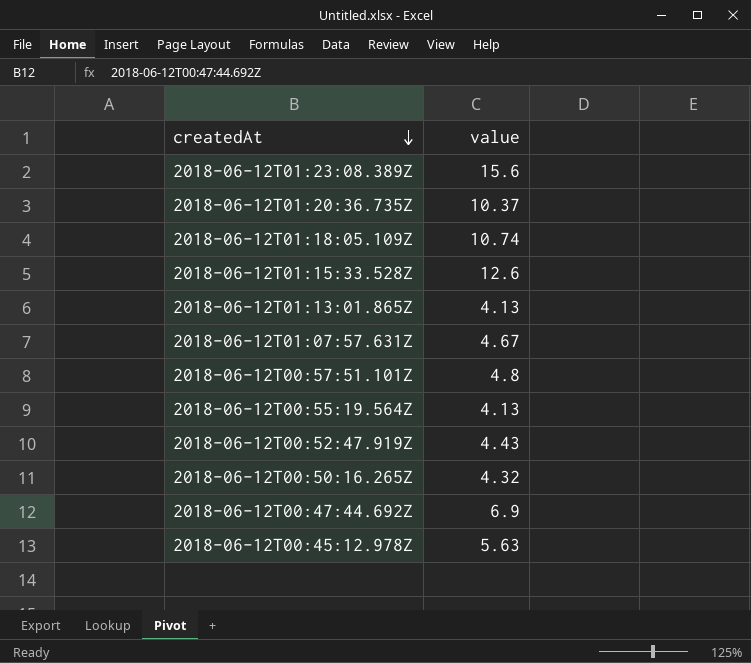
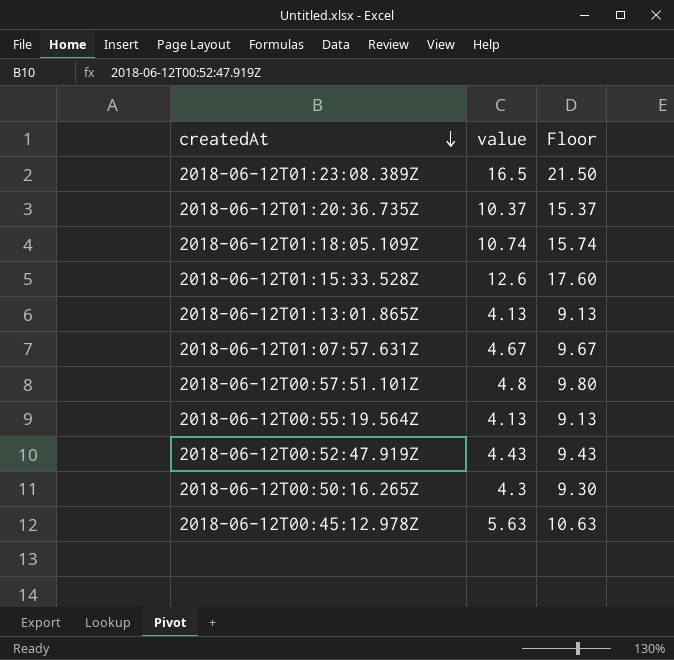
column Floor | formula: none -> [value] + 5
row 2018-06-12T00:47:44.692Z: 6.9 -> none
2018-06-12T01:23:08.389Z | value: 15.6 -> 16.5
2018-06-12T00:50:16.265Z | value: 4.32 -> 4.3

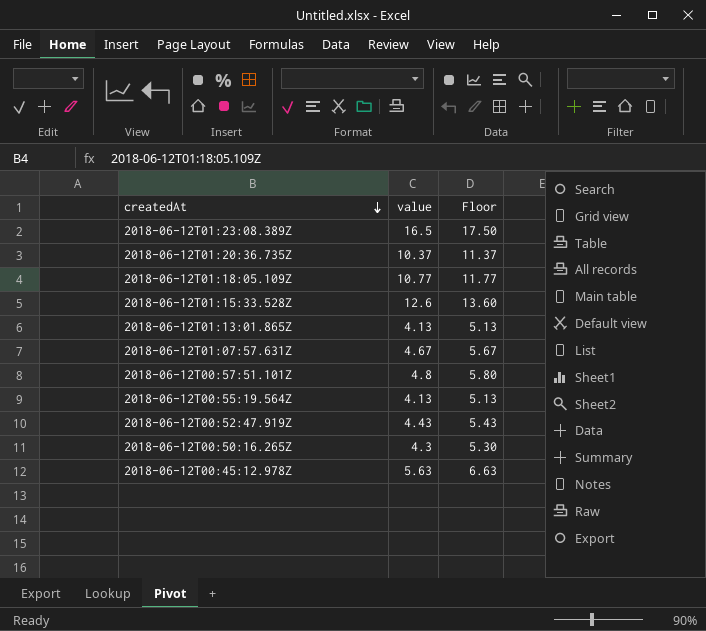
column Floor | formula: [value] + 5 -> [value] + 1
2018-06-12T01:18:05.109Z | value: 10.74 -> 10.77

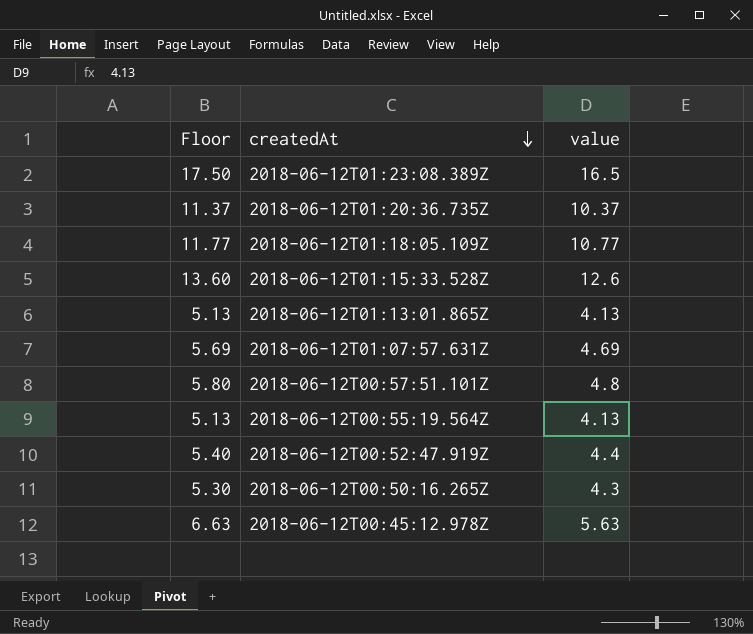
column Floor | position: 3 -> 1
2018-06-12T01:07:57.631Z | Floor: 5.67 -> 5.69
2018-06-12T01:07:57.631Z | value: 4.67 -> 4.69
2018-06-12T00:52:47.919Z | Floor: 5.43 -> 5.40
2018-06-12T00:52:47.919Z | value: 4.43 -> 4.4

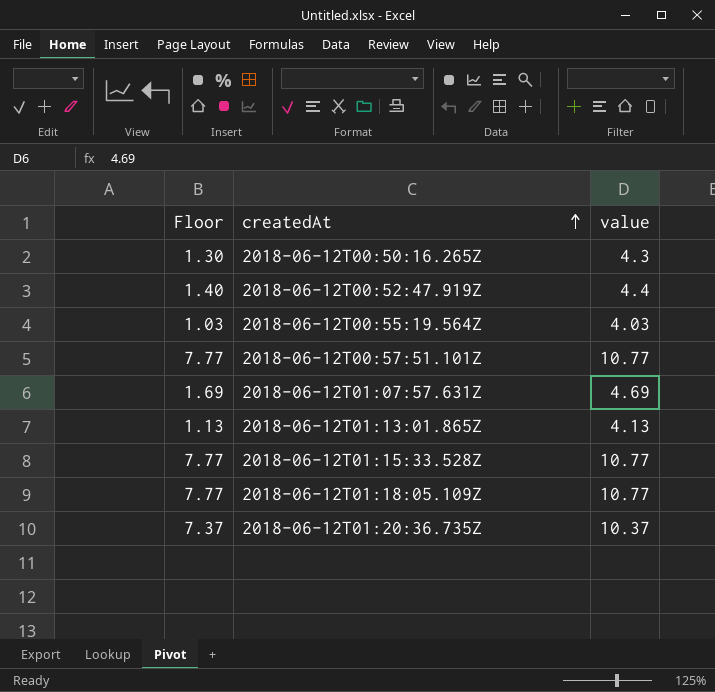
row order: createdAt descending -> createdAt ascending
column Floor | formula: [value] + 1 -> [value] - 3
row 2018-06-12T01:23:08.389Z: 17.50 | 16.5 -> none
row 2018-06-12T00:45:12.978Z: 6.63 | 5.63 -> none
2018-06-12T00:55:19.564Z | value: 4.13 -> 4.03
2018-06-12T00:57:51.101Z | value: 4.8 -> 10.77
2018-06-12T01:15:33.528Z | value: 12.6 -> 10.77

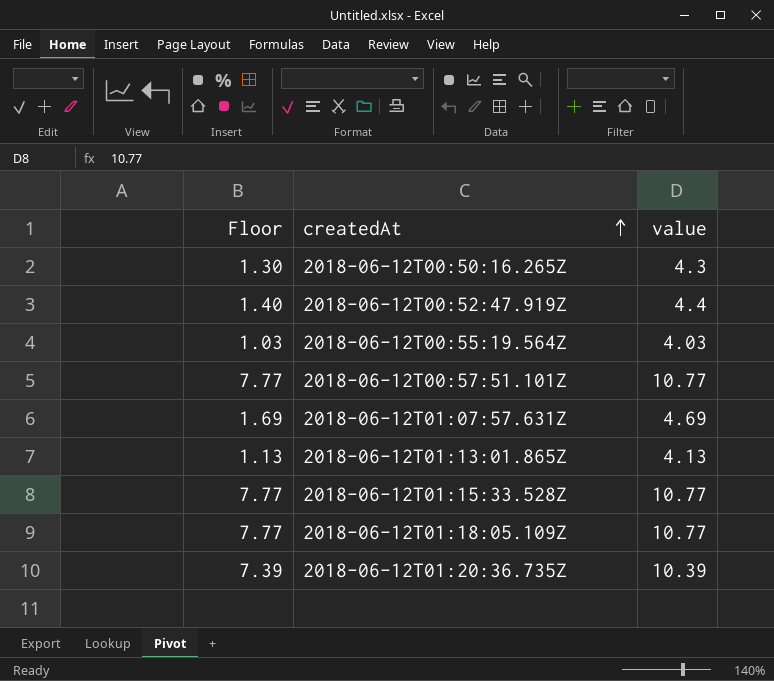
2018-06-12T01:20:36.735Z | Floor: 7.37 -> 7.39
2018-06-12T01:20:36.735Z | value: 10.37 -> 10.39

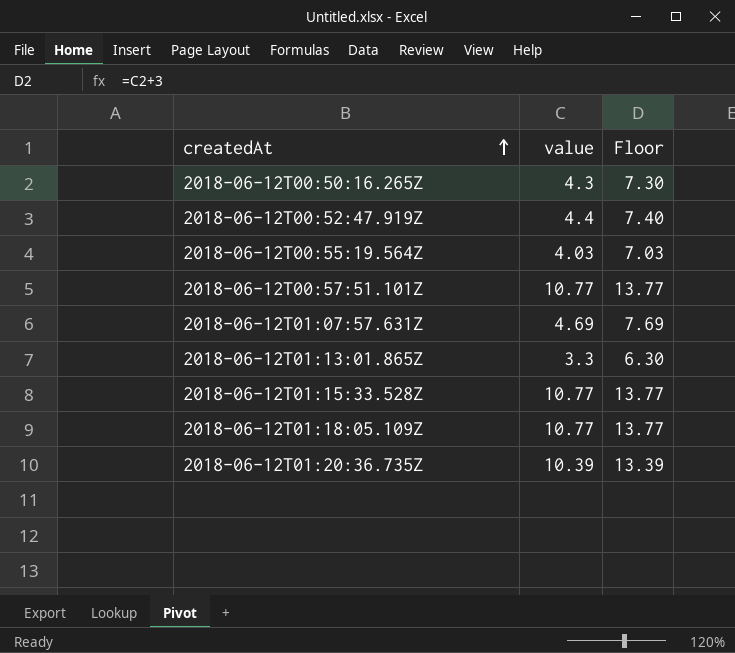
column Floor | formula: [value] - 3 -> [value] + 3
column Floor | position: 1 -> 3
2018-06-12T01:13:01.865Z | value: 4.13 -> 3.3

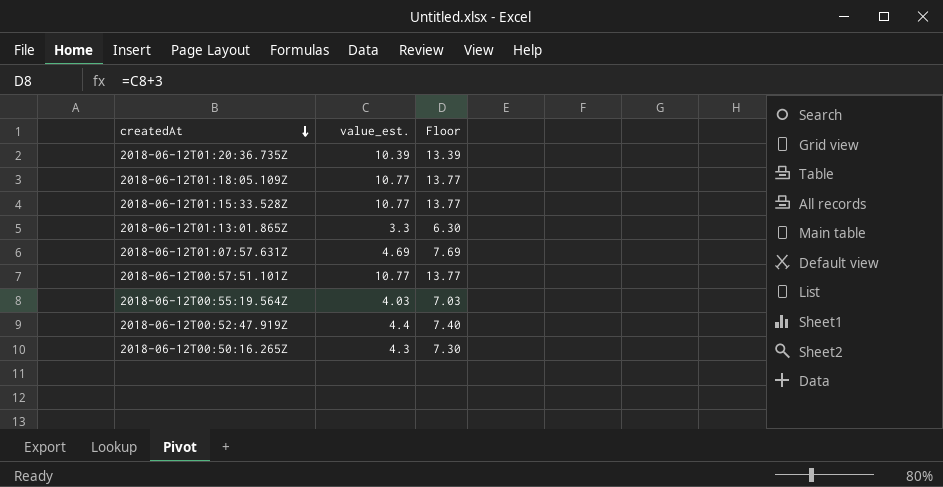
row order: createdAt ascending -> createdAt descending
column name: value -> value_est.

